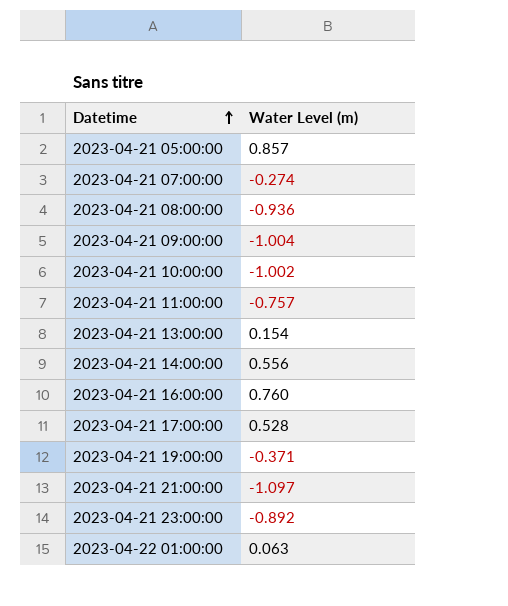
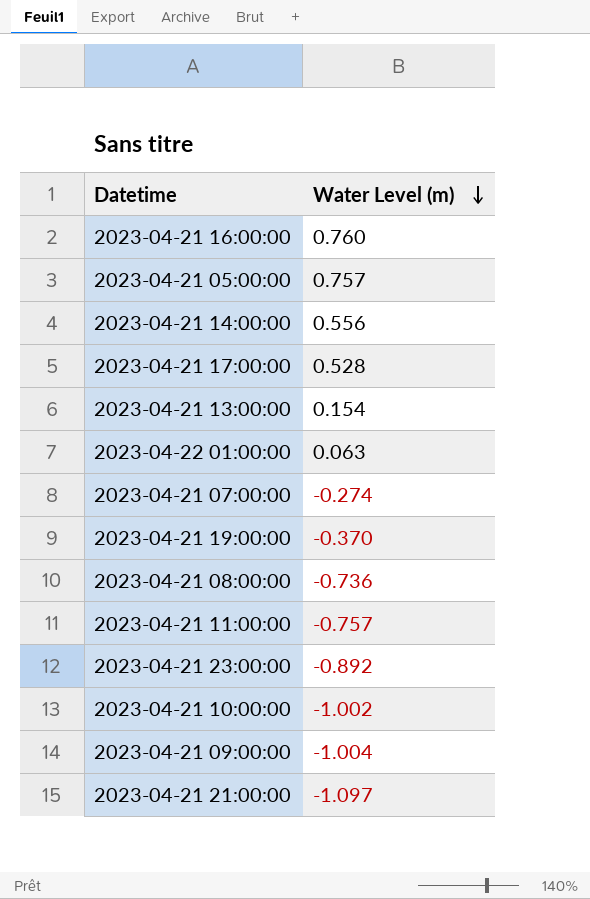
row order: Datetime ascending -> Water Level (m) descending
2023-04-21 05:00:00 | Water Level (m): 0.857 -> 0.757
2023-04-21 19:00:00 | Water Level (m): -0.371 -> -0.370
2023-04-21 08:00:00 | Water Level (m): -0.936 -> -0.736

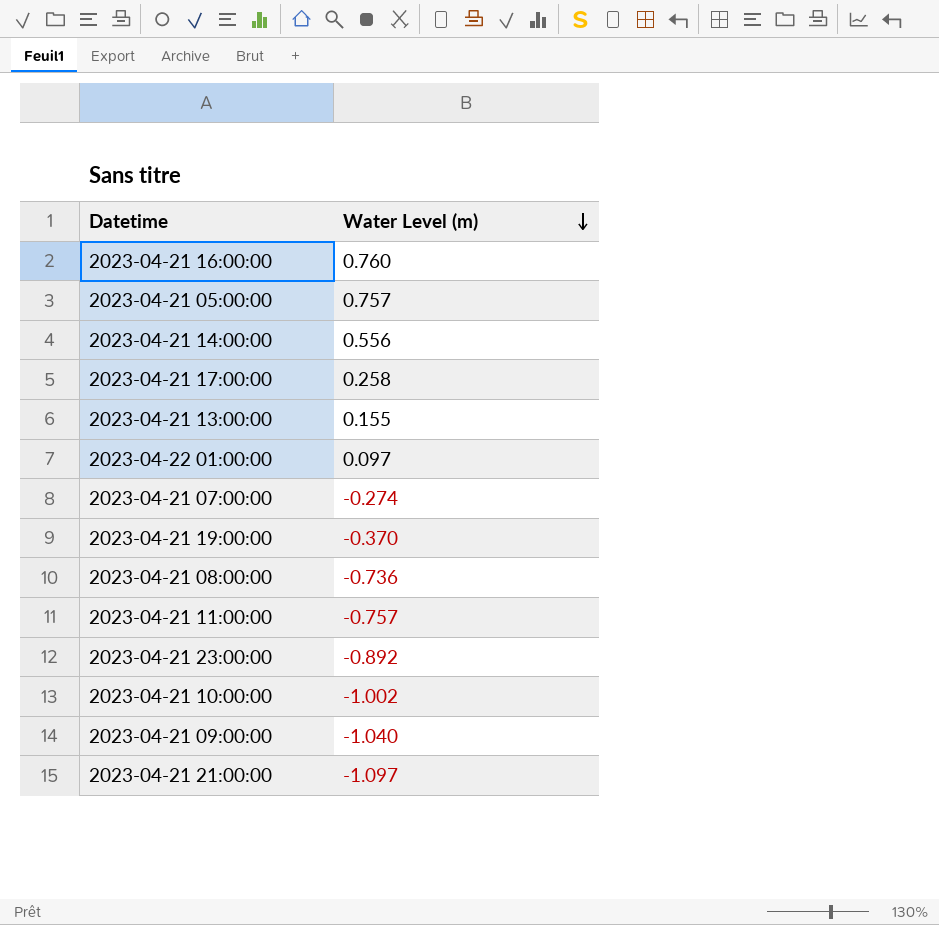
2023-04-21 17:00:00 | Water Level (m): 0.528 -> 0.258
2023-04-21 13:00:00 | Water Level (m): 0.154 -> 0.155
2023-04-22 01:00:00 | Water Level (m): 0.063 -> 0.097
2023-04-21 09:00:00 | Water Level (m): -1.004 -> -1.040

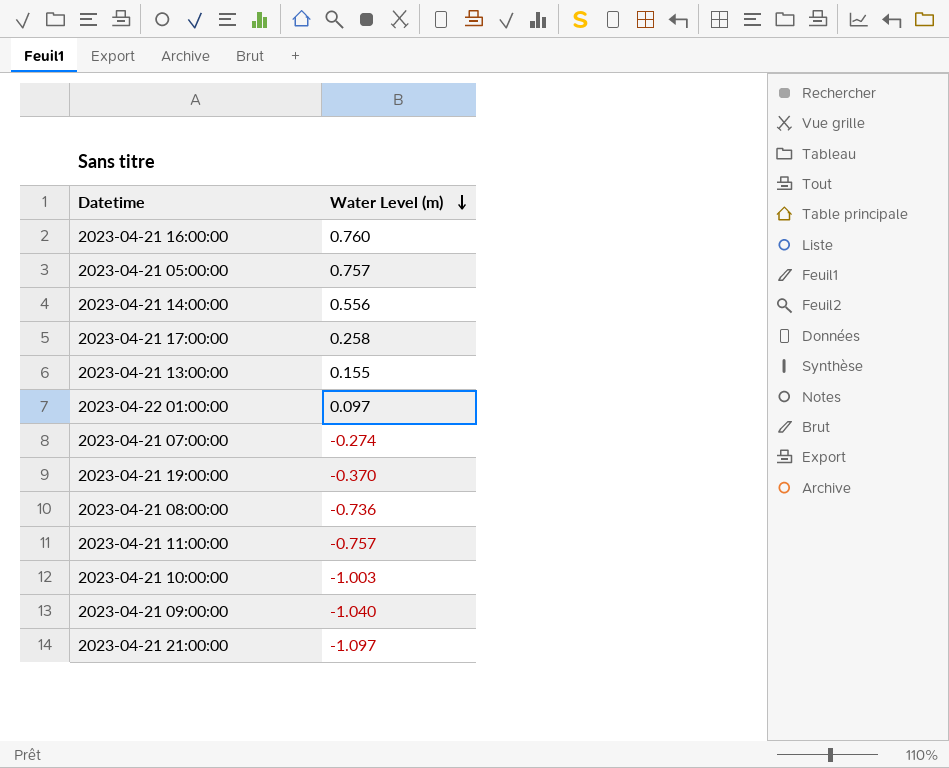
row 2023-04-21 23:00:00: -0.892 -> none
2023-04-21 10:00:00 | Water Level (m): -1.002 -> -1.003

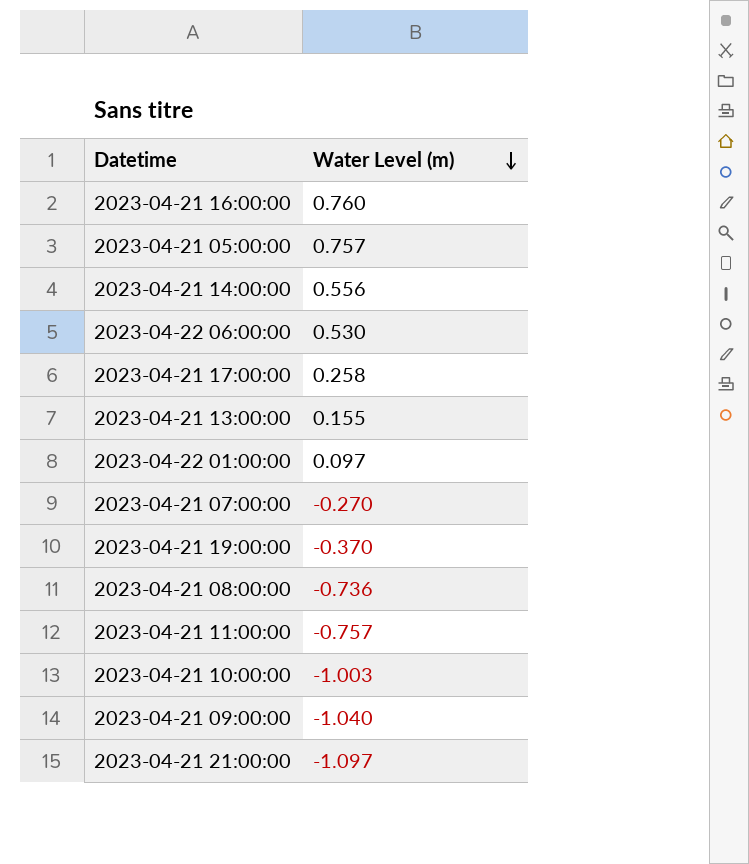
row 2023-04-22 06:00:00: none -> 0.530
2023-04-21 07:00:00 | Water Level (m): -0.274 -> -0.270

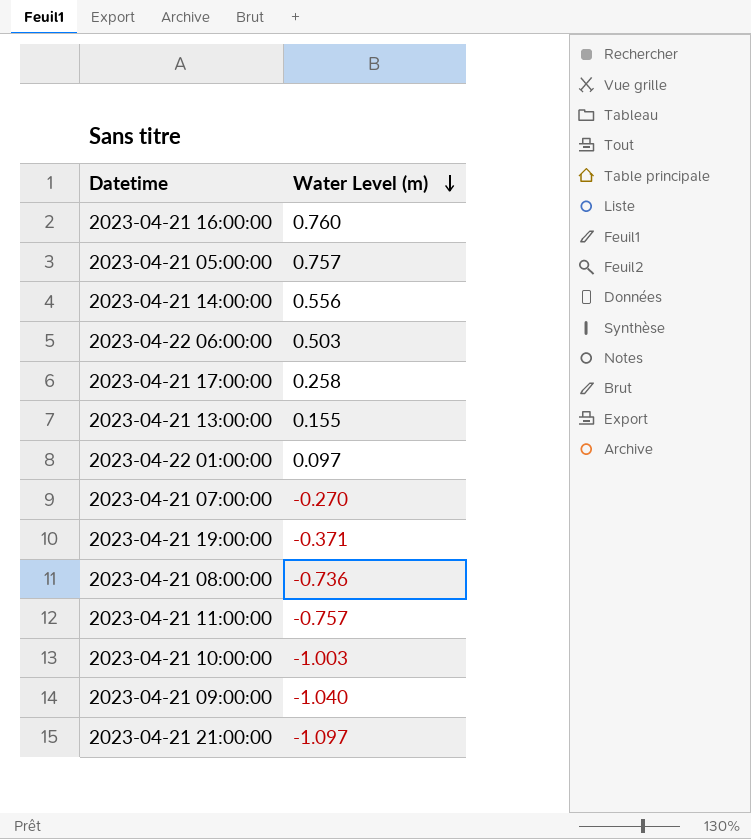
2023-04-22 06:00:00 | Water Level (m): 0.530 -> 0.503
2023-04-21 19:00:00 | Water Level (m): -0.370 -> -0.371

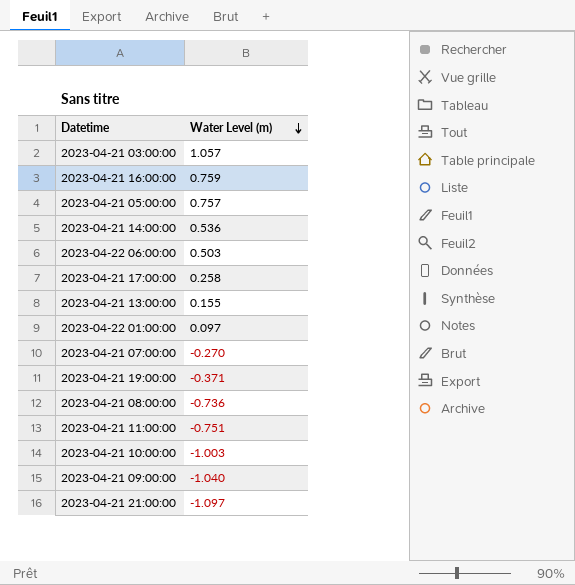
row 2023-04-21 03:00:00: none -> 1.057
2023-04-21 16:00:00 | Water Level (m): 0.760 -> 0.759
2023-04-21 14:00:00 | Water Level (m): 0.556 -> 0.536
2023-04-21 11:00:00 | Water Level (m): -0.757 -> -0.751

